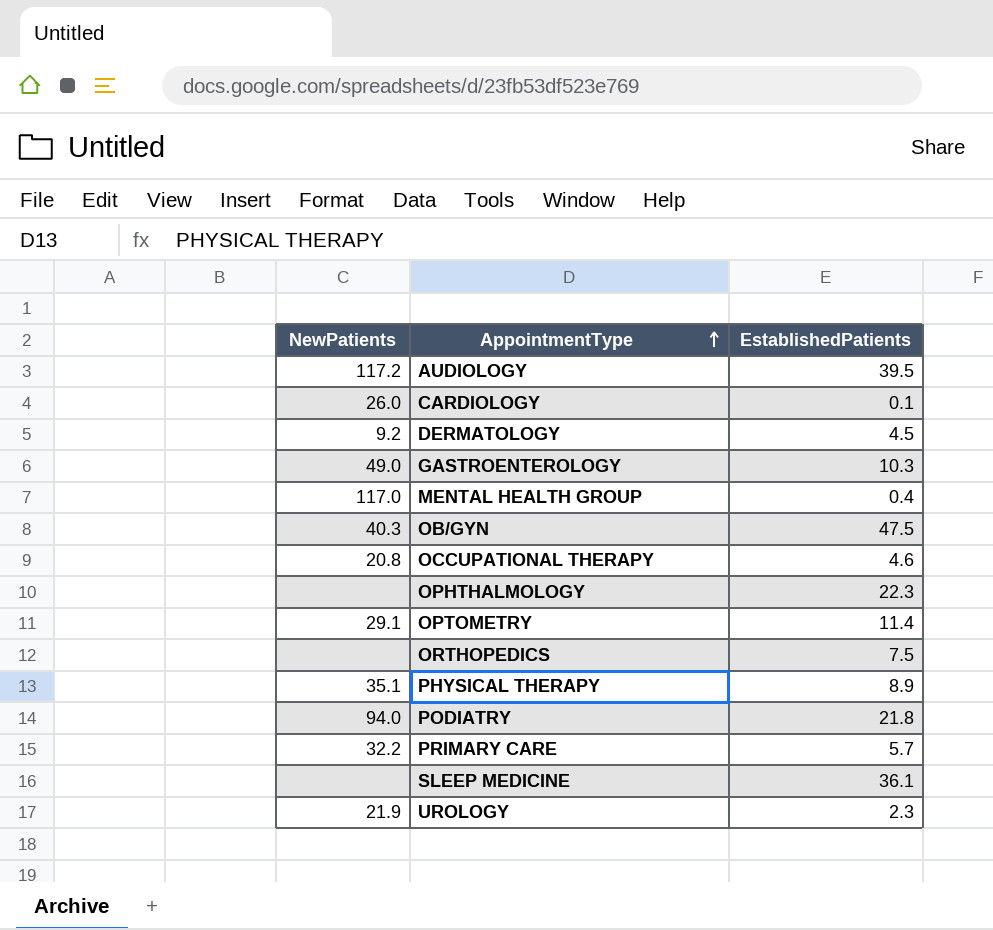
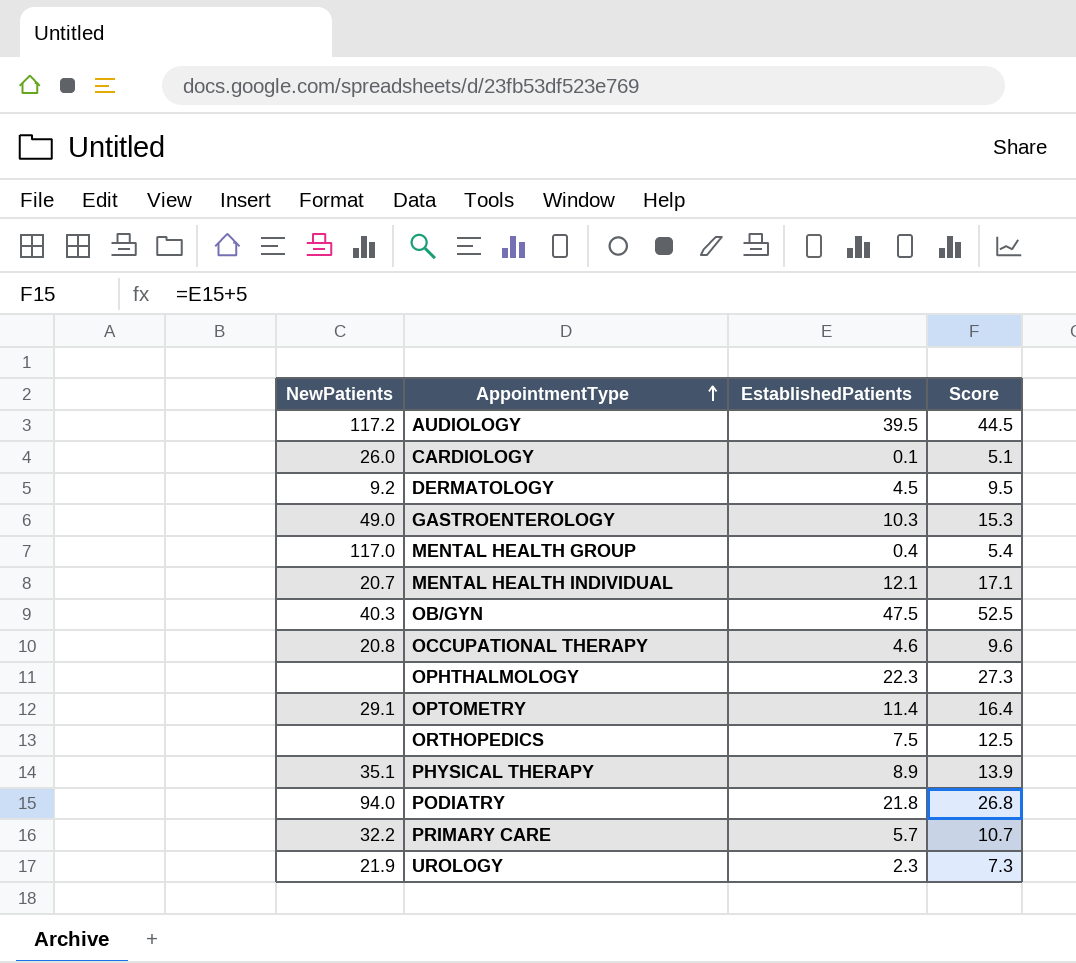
column Score | formula: none -> [EstablishedPatients] + 5
row SLEEP MEDICINE: none | 36.1 -> none
row MENTAL HEALTH INDIVIDUAL: none -> 20.7 | 12.1 | 17.1

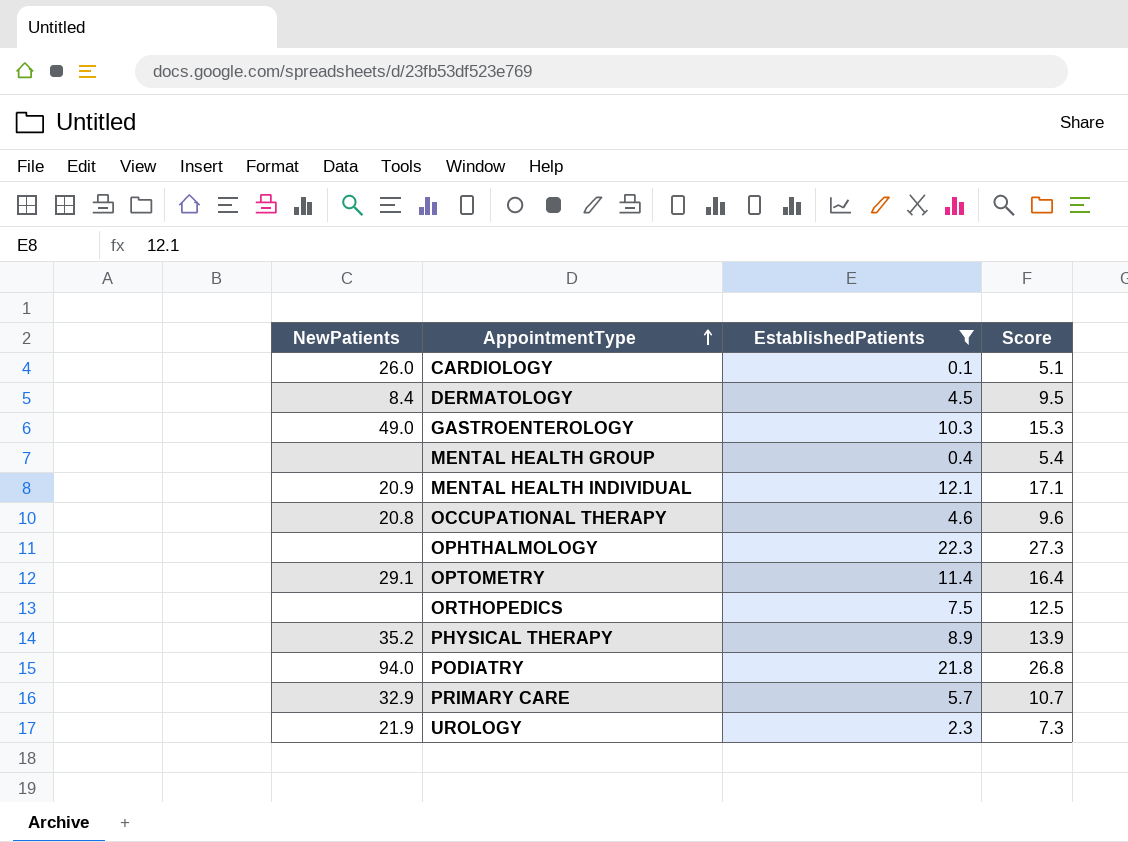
filter: none -> EstablishedPatients <= 22.3
DERMATOLOGY | NewPatients: 9.2 -> 8.4
MENTAL HEALTH GROUP | NewPatients: 117.0 -> none
MENTAL HEALTH INDIVIDUAL | NewPatients: 20.7 -> 20.9
PHYSICAL THERAPY | NewPatients: 35.1 -> 35.2
PRIMARY CARE | NewPatients: 32.2 -> 32.9

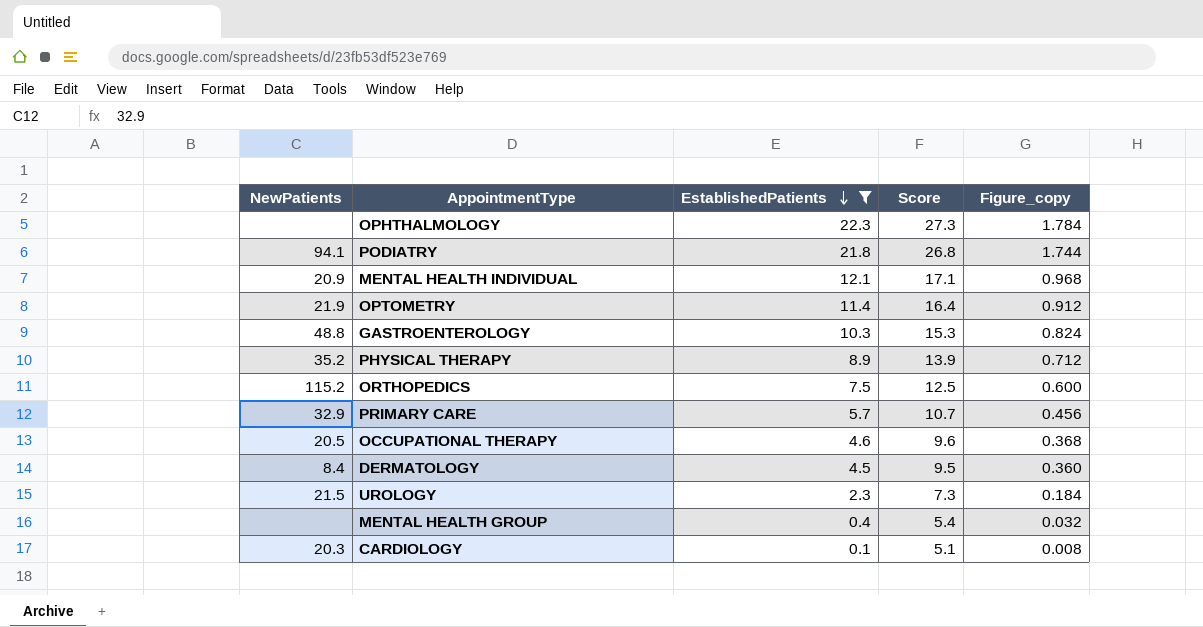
row order: AppointmentType ascending -> EstablishedPatients descending
column Figure_copy | formula: none -> [EstablishedPatients] * 0.08
PODIATRY | NewPatients: 94.0 -> 94.1
OPTOMETRY | NewPatients: 29.1 -> 21.9
GASTROENTEROLOGY | NewPatients: 49.0 -> 48.8
ORTHOPEDICS | NewPatients: none -> 115.2
OCCUPATIONAL THERAPY | NewPatients: 20.8 -> 20.5
UROLOGY | NewPatients: 21.9 -> 21.5
CARDIOLOGY | NewPatients: 26.0 -> 20.3

